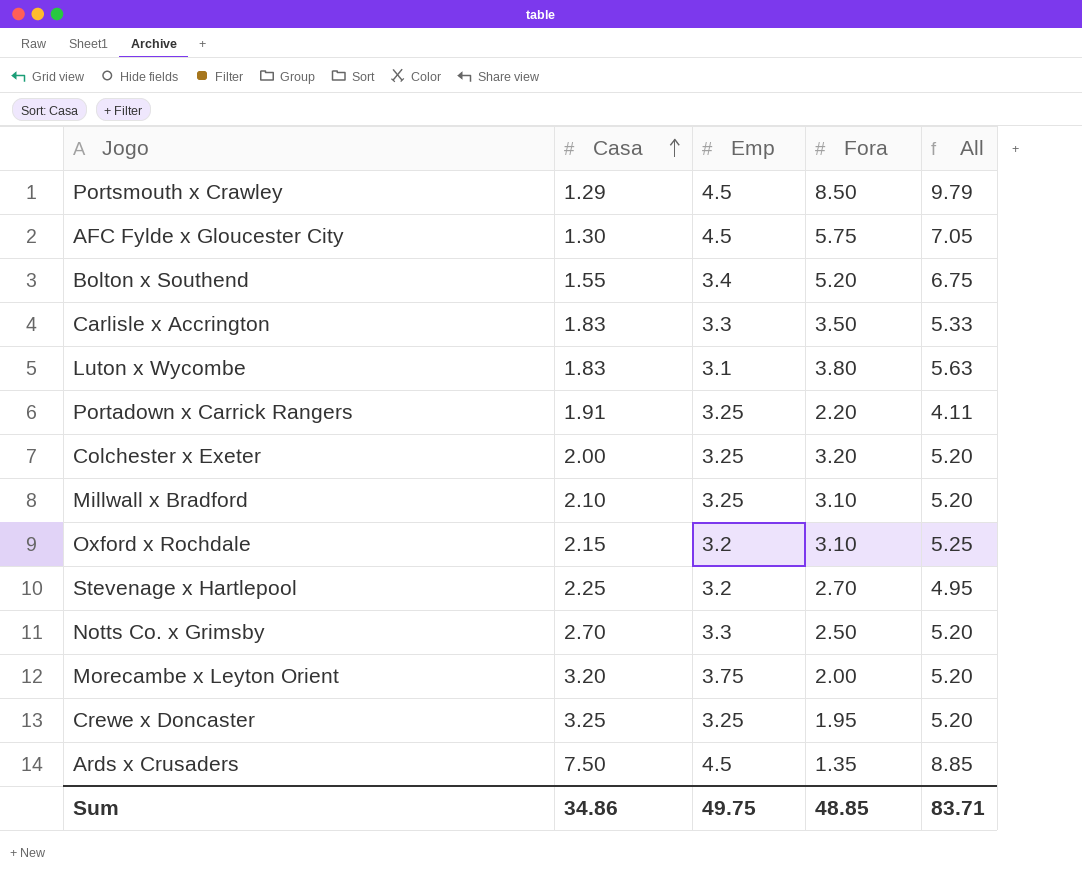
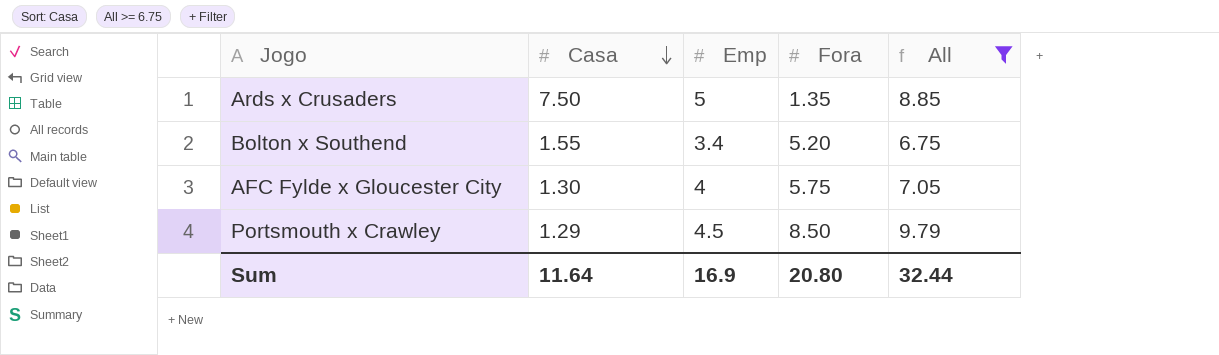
filter: none -> All >= 6.75
row order: Casa ascending -> Casa descending
Ards x Crusaders | Emp: 4.5 -> 5
AFC Fylde x Gloucester City | Emp: 4.5 -> 4
Sum | Casa: 34.86 -> 11.64
Sum | Emp: 49.75 -> 16.9
Sum | Fora: 48.85 -> 20.80
Sum | All: 83.71 -> 32.44

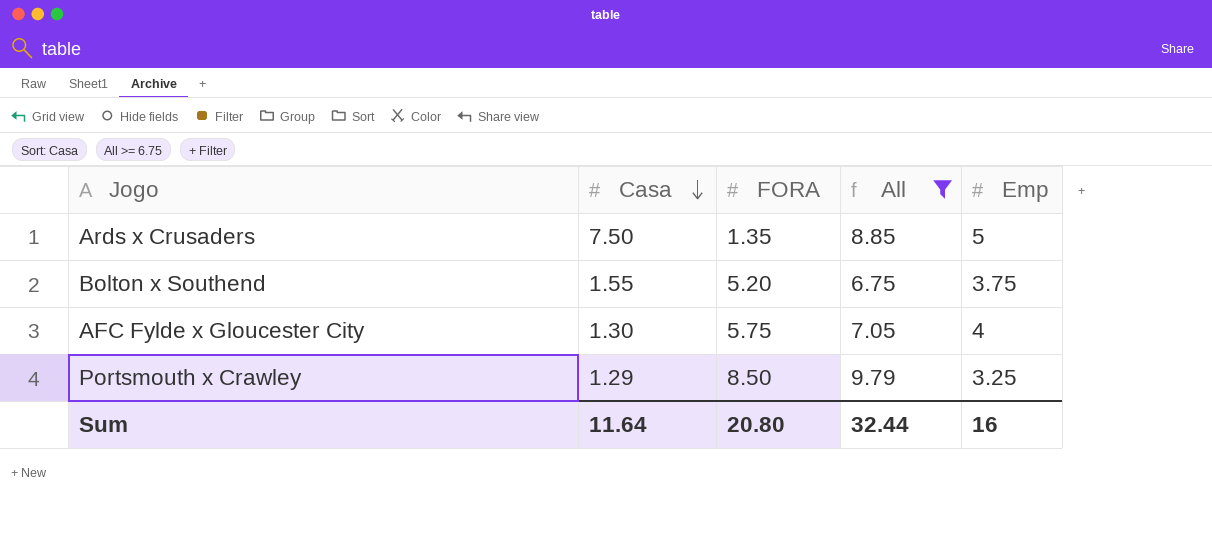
column name: Fora -> FORA
column Emp | position: 3 -> 5
Bolton x Southend | Emp: 3.4 -> 3.75
Portsmouth x Crawley | Emp: 4.5 -> 3.25
Sum | Emp: 16.9 -> 16

